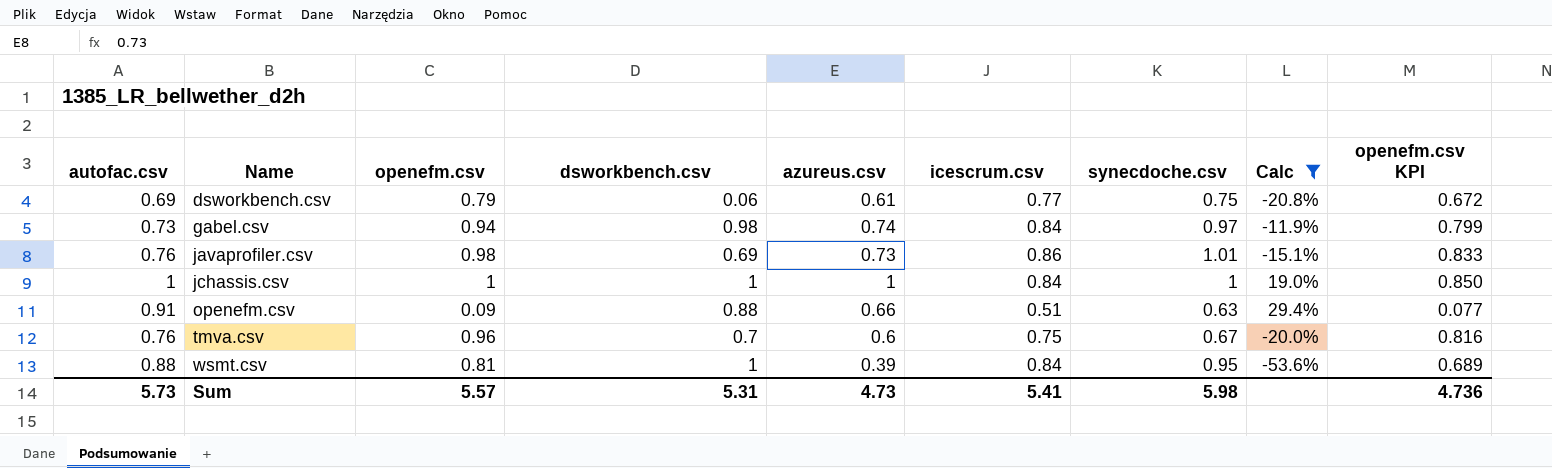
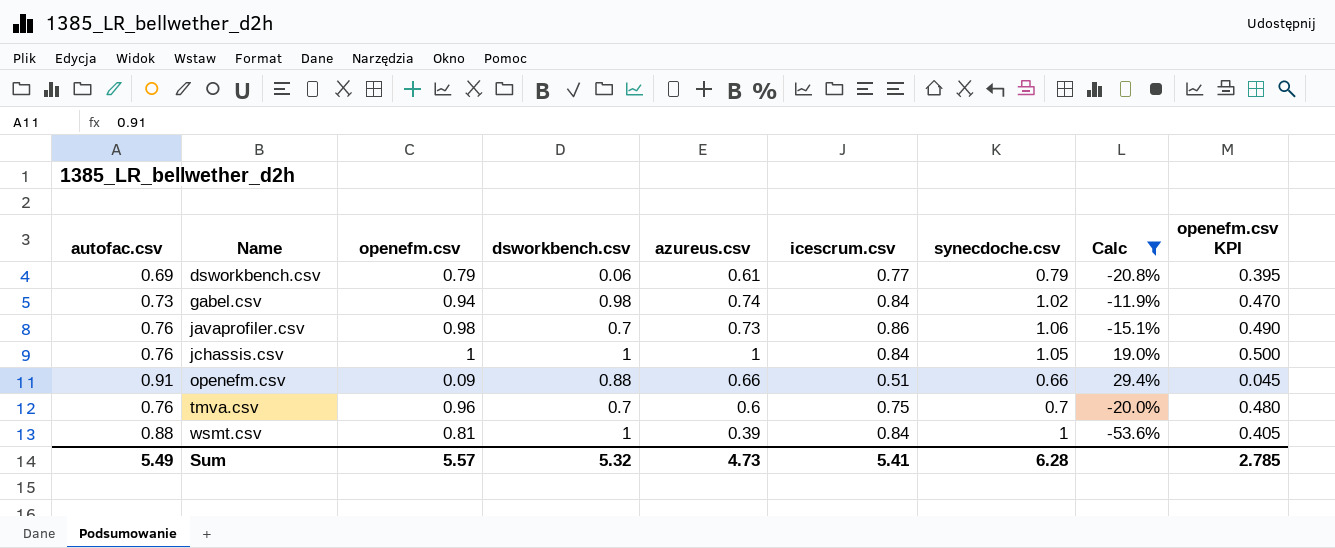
column openefm.csv KPI | formula: [openefm.csv] * 0.85 -> [openefm.csv] * 0.5
dsworkbench.csv | synecdoche.csv: 0.75 -> 0.79
gabel.csv | synecdoche.csv: 0.97 -> 1.02
javaprofiler.csv | dsworkbench.csv: 0.69 -> 0.7
javaprofiler.csv | synecdoche.csv: 1.01 -> 1.06
jchassis.csv | autofac.csv: 1 -> 0.76
jchassis.csv | synecdoche.csv: 1 -> 1.05
openefm.csv | synecdoche.csv: 0.63 -> 0.66
tmva.csv | synecdoche.csv: 0.67 -> 0.7
wsmt.csv | synecdoche.csv: 0.95 -> 1
Sum | autofac.csv: 5.73 -> 5.49
Sum | dsworkbench.csv: 5.31 -> 5.32
Sum | synecdoche.csv: 5.98 -> 6.28
Sum | openefm.csv KPI: 4.736 -> 2.785

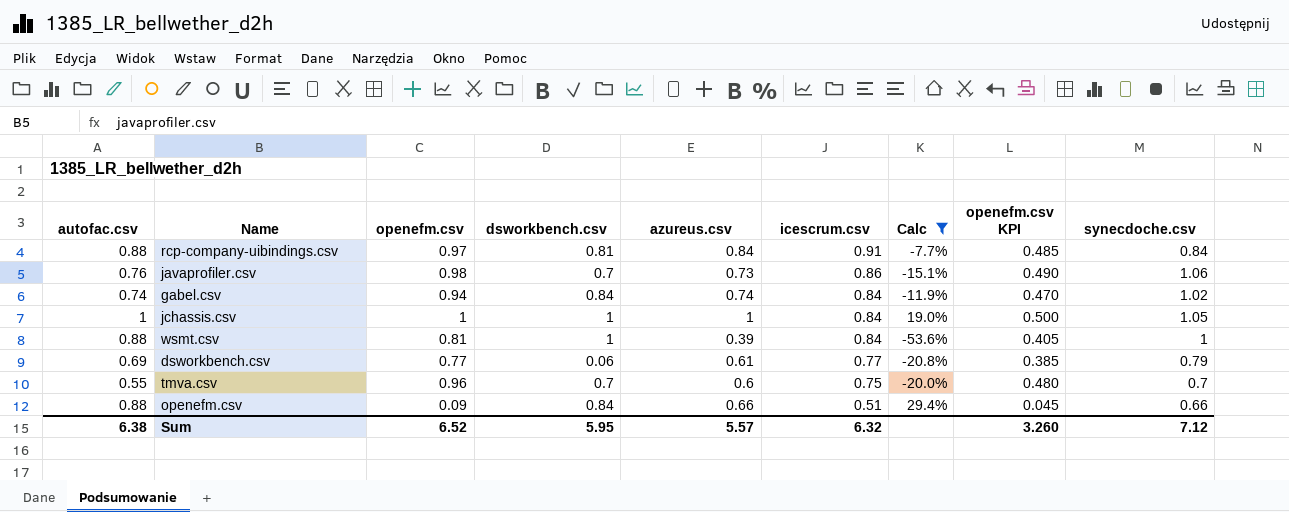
row order: Name ascending -> icescrum.csv descending
column synecdoche.csv | position: 7 -> 9
row rcp-company-uibindings.csv: none -> 0.88 | 0.97 | 0.81 | 0.84 | 0.91 | -7.7% | 0.485 | 0.84
gabel.csv | autofac.csv: 0.73 -> 0.74
gabel.csv | dsworkbench.csv: 0.98 -> 0.84
jchassis.csv | autofac.csv: 0.76 -> 1
dsworkbench.csv | openefm.csv: 0.79 -> 0.77
dsworkbench.csv | openefm.csv KPI: 0.395 -> 0.385
tmva.csv | autofac.csv: 0.76 -> 0.55
openefm.csv | autofac.csv: 0.91 -> 0.88
openefm.csv | dsworkbench.csv: 0.88 -> 0.84
Sum | autofac.csv: 5.49 -> 6.38
Sum | openefm.csv: 5.57 -> 6.52
Sum | dsworkbench.csv: 5.32 -> 5.95
Sum | azureus.csv: 4.73 -> 5.57
Sum | icescrum.csv: 5.41 -> 6.32
Sum | openefm.csv KPI: 2.785 -> 3.260
Sum | synecdoche.csv: 6.28 -> 7.12

